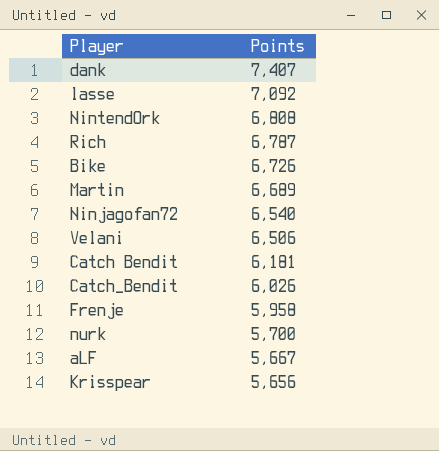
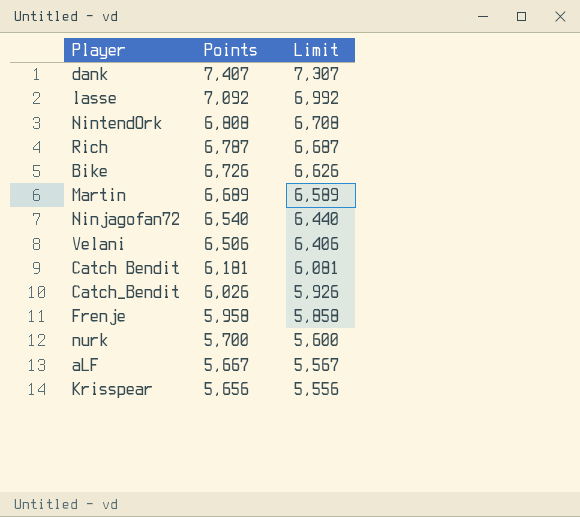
column Limit | formula: none -> [Points] - 100

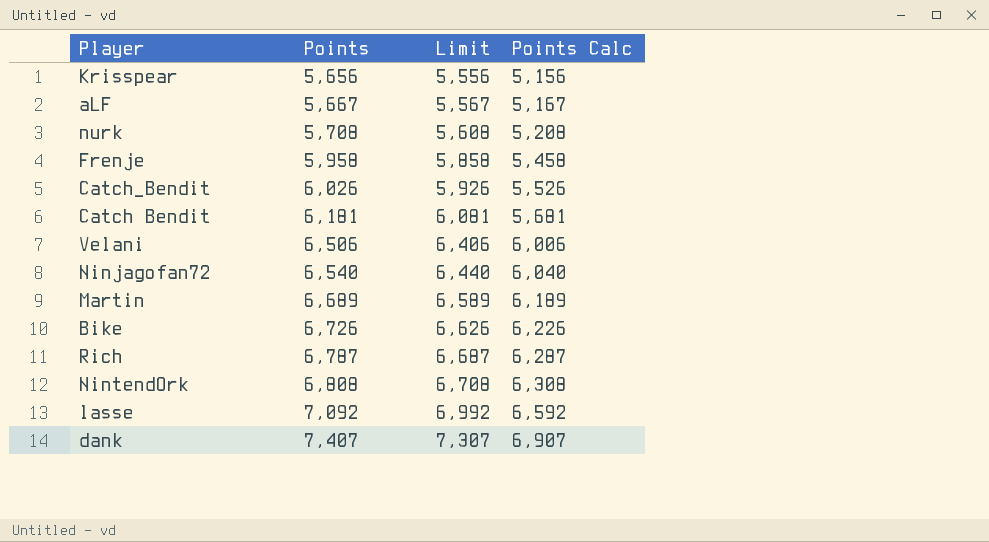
row order: Points descending -> Points ascending
column Points Calc | formula: none -> [Points] - 500
nurk | Points: 5,700 -> 5,708
nurk | Limit: 5,600 -> 5,608

